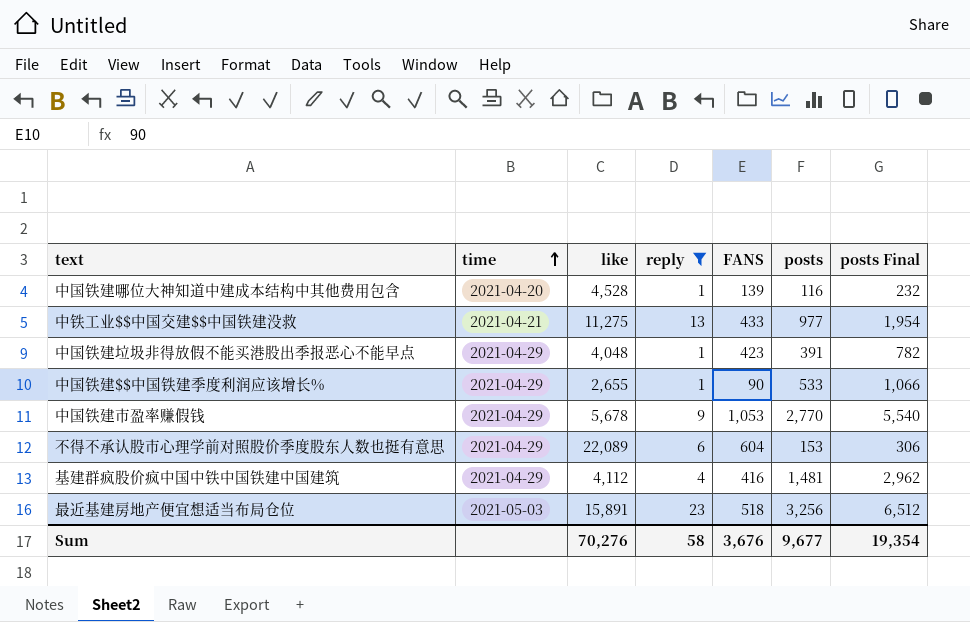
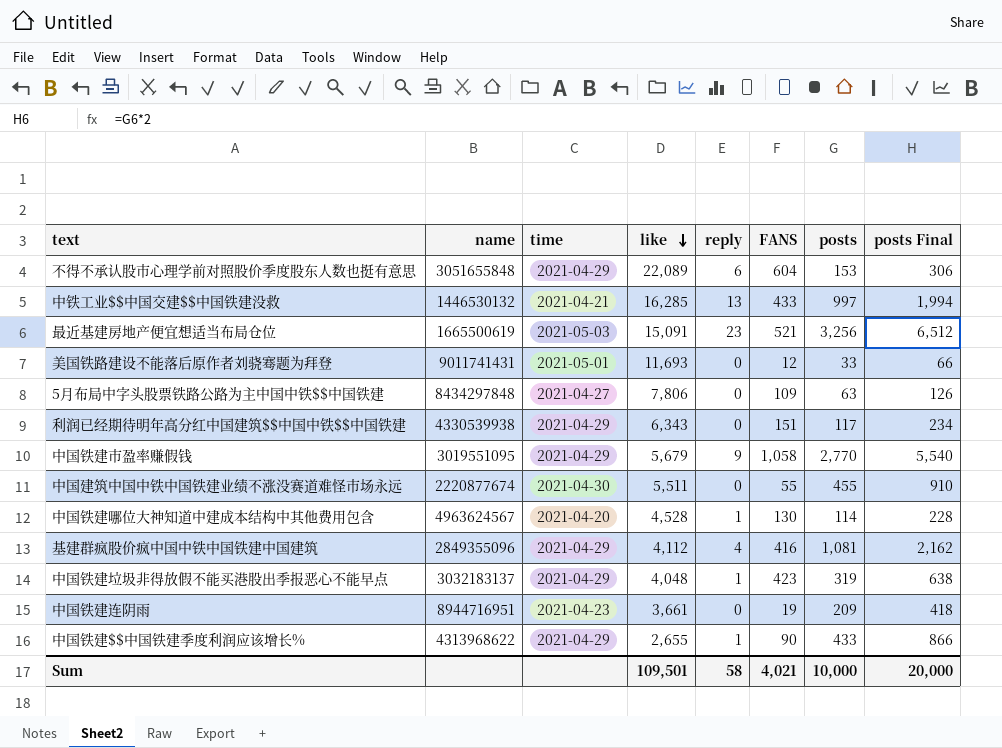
filter: reply != 0 -> none
row order: time ascending -> like descending
column name | position: none -> 2
中铁工业$$中国交建$$中国铁建没救 | like: 11,275 -> 16,285
中铁工业$$中国交建$$中国铁建没救 | posts: 977 -> 997
中铁工业$$中国交建$$中国铁建没救 | posts Final: 1,954 -> 1,994
最近基建房地产便宜想适当布局仓位 | like: 15,891 -> 15,091
最近基建房地产便宜想适当布局仓位 | FANS: 518 -> 521
中国铁建市盈率赚假钱 | like: 5,678 -> 5,679
中国铁建市盈率赚假钱 | FANS: 1,053 -> 1,058
中国铁建哪位大神知道中建成本结构中其他费用包含 | FANS: 139 -> 130
中国铁建哪位大神知道中建成本结构中其他费用包含 | posts: 116 -> 114
中国铁建哪位大神知道中建成本结构中其他费用包含 | posts Final: 232 -> 228
基建群疯股价疯中国中铁中国铁建中国建筑 | posts: 1,481 -> 1,081
基建群疯股价疯中国中铁中国铁建中国建筑 | posts Final: 2,962 -> 2,162
中国铁建垃圾非得放假不能买港股出季报恶心不能早点 | posts: 391 -> 319
中国铁建垃圾非得放假不能买港股出季报恶心不能早点 | posts Final: 782 -> 638
中国铁建$$中国铁建季度利润应该增长% | posts: 533 -> 433
中国铁建$$中国铁建季度利润应该增长% | posts Final: 1,066 -> 866
Sum | like: 70,276 -> 109,501
Sum | FANS: 3,676 -> 4,021
Sum | posts: 9,677 -> 10,000
Sum | posts Final: 19,354 -> 20,000

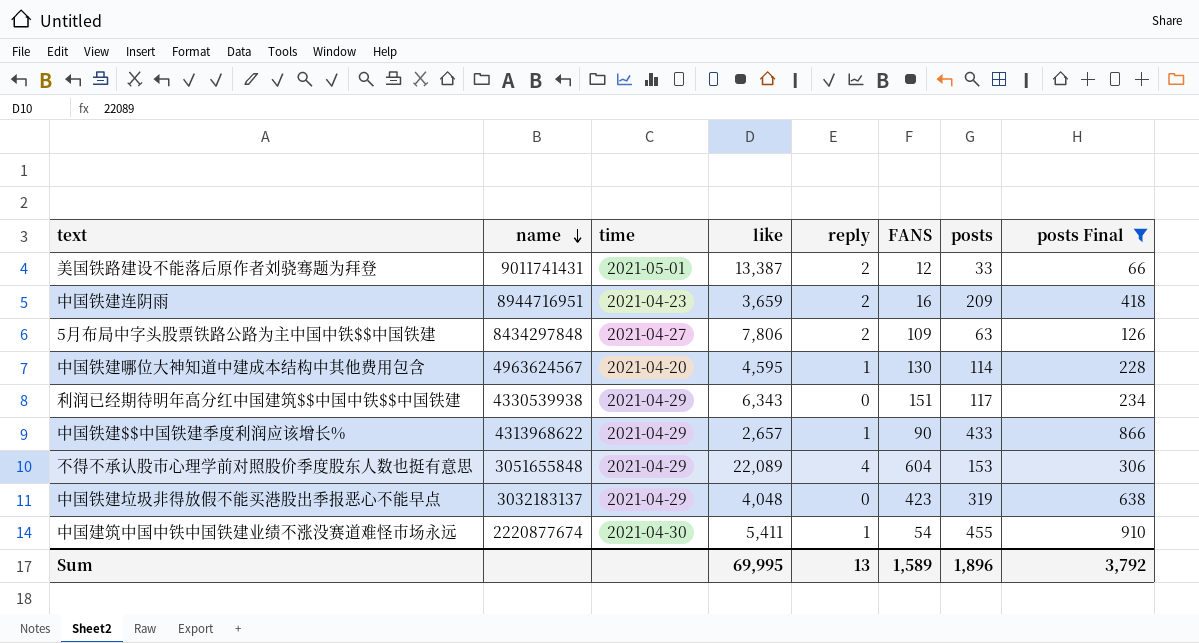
filter: none -> posts Final <= 910
row order: like descending -> name descending
美国铁路建设不能落后原作者刘骁骞题为拜登 | like: 11,693 -> 13,387
美国铁路建设不能落后原作者刘骁骞题为拜登 | reply: 0 -> 2
中国铁建连阴雨 | like: 3,661 -> 3,659
中国铁建连阴雨 | reply: 0 -> 2
中国铁建连阴雨 | FANS: 19 -> 16
5月布局中字头股票铁路公路为主中国中铁$$中国铁建 | reply: 0 -> 2
中国铁建哪位大神知道中建成本结构中其他费用包含 | like: 4,528 -> 4,595
中国铁建$$中国铁建季度利润应该增长% | like: 2,655 -> 2,657
不得不承认股市心理学前对照股价季度股东人数也挺有意思 | reply: 6 -> 4
中国铁建垃圾非得放假不能买港股出季报恶心不能早点 | reply: 1 -> 0
中国建筑中国中铁中国铁建业绩不涨没赛道难怪市场永远 | like: 5,511 -> 5,411
中国建筑中国中铁中国铁建业绩不涨没赛道难怪市场永远 | reply: 0 -> 1
中国建筑中国中铁中国铁建业绩不涨没赛道难怪市场永远 | FANS: 55 -> 54
Sum | like: 109,501 -> 69,995
Sum | reply: 58 -> 13
Sum | FANS: 4,021 -> 1,589
Sum | posts: 10,000 -> 1,896
Sum | posts Final: 20,000 -> 3,792

